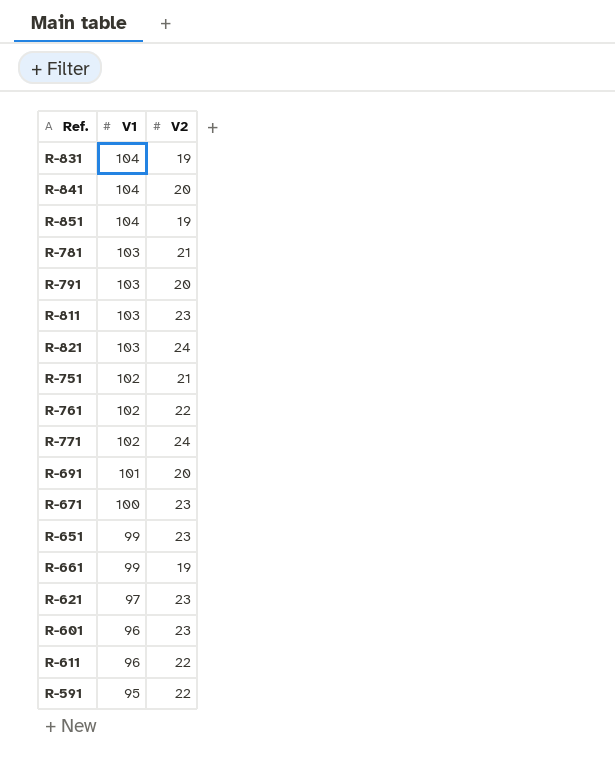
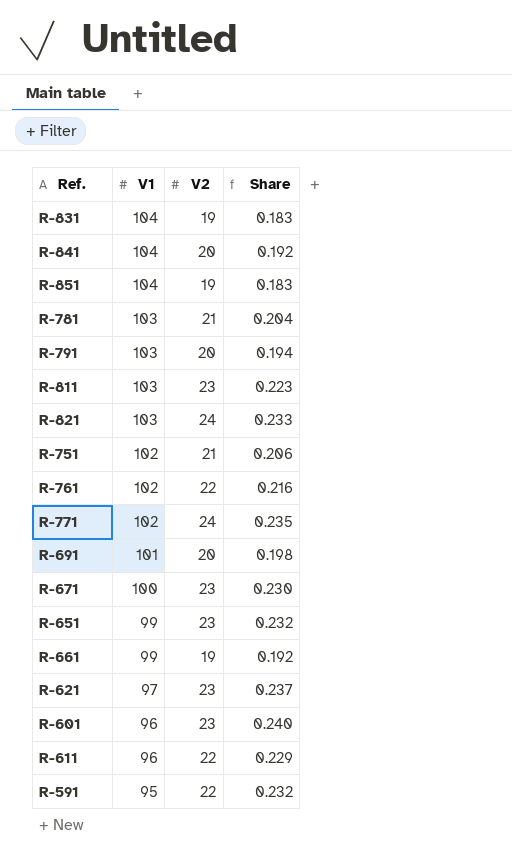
column Share | formula: none -> [V2] / [V1]

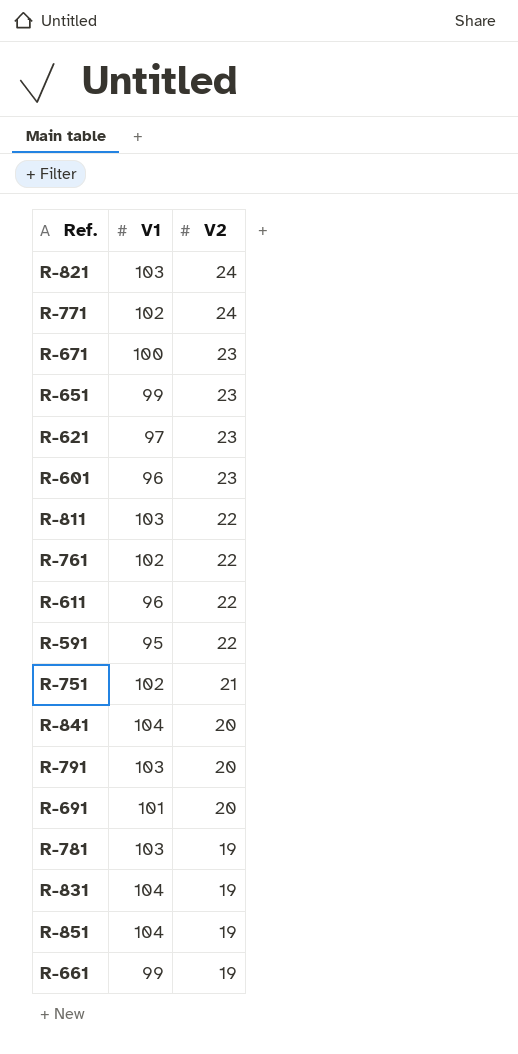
row order: V1 descending -> V2 descending
column Share | formula: [V2] / [V1] -> none
R-811 | V2: 23 -> 22
R-781 | V2: 21 -> 19

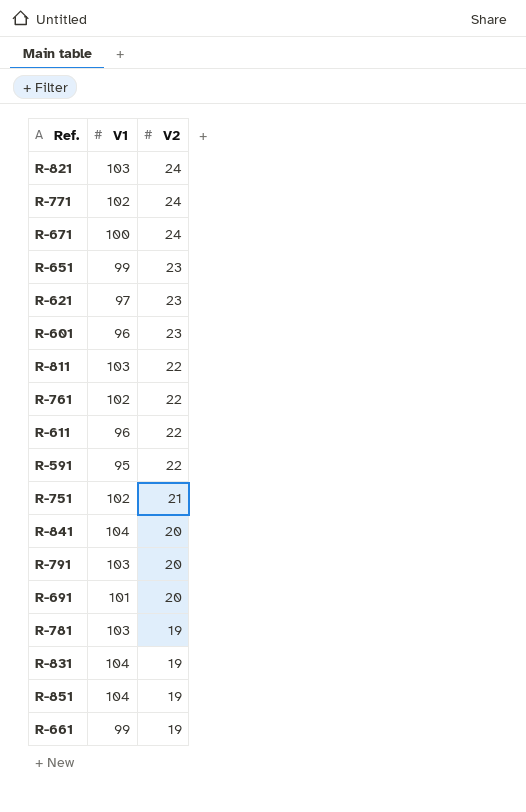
R-671 | V2: 23 -> 24

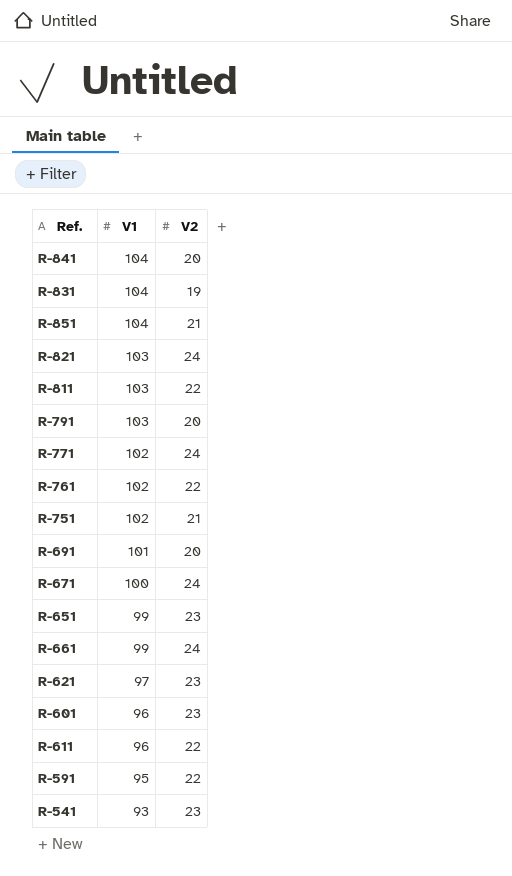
row order: V2 descending -> V1 descending
row R-781: 103 | 19 -> none
R-851 | V2: 19 -> 21
R-661 | V2: 19 -> 24
row R-541: none -> 93 | 23

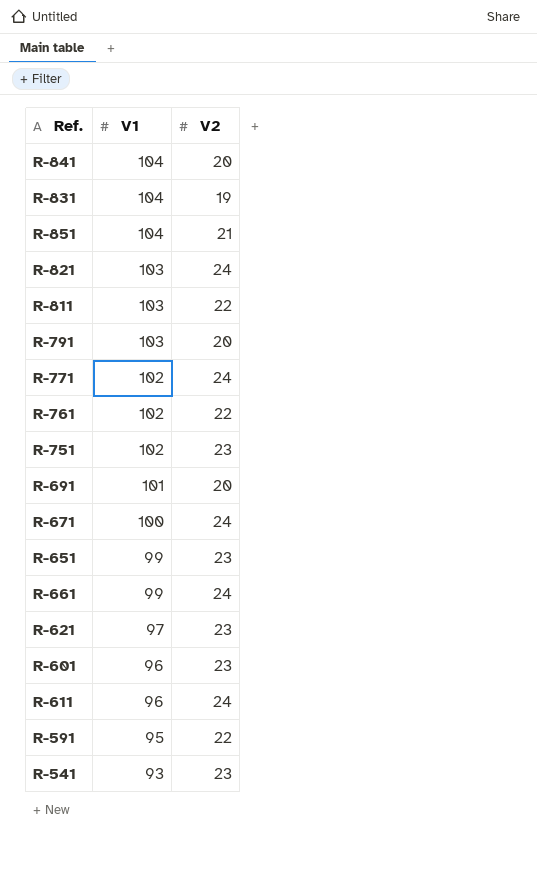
R-751 | V2: 21 -> 23
R-611 | V2: 22 -> 24

